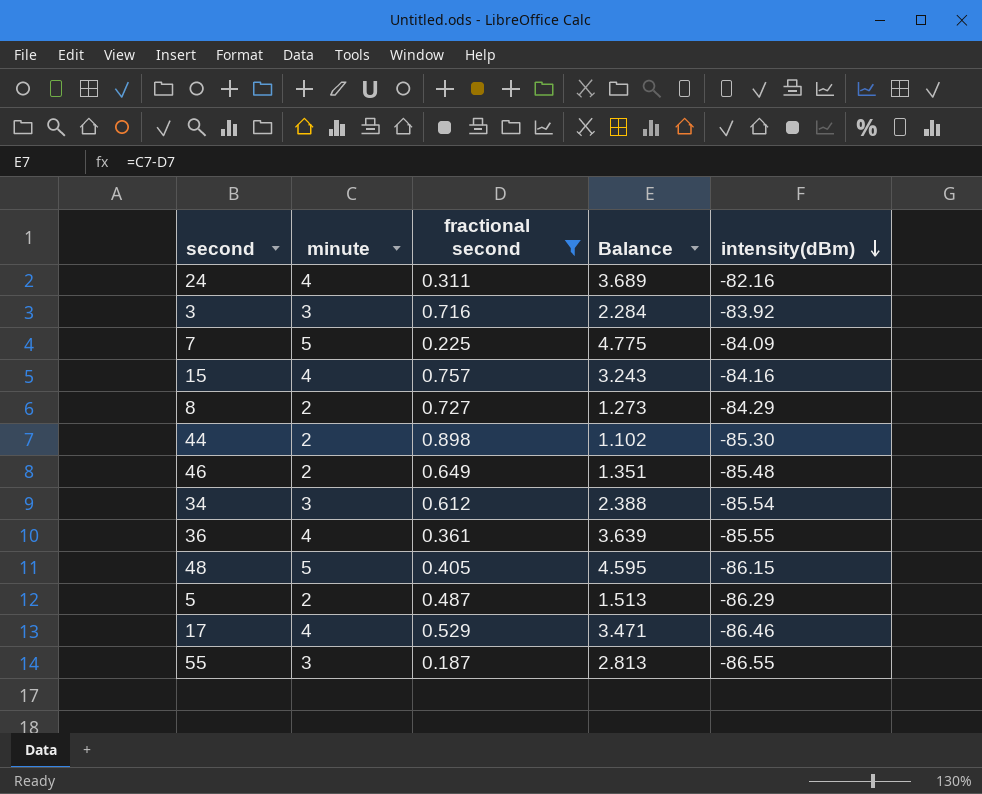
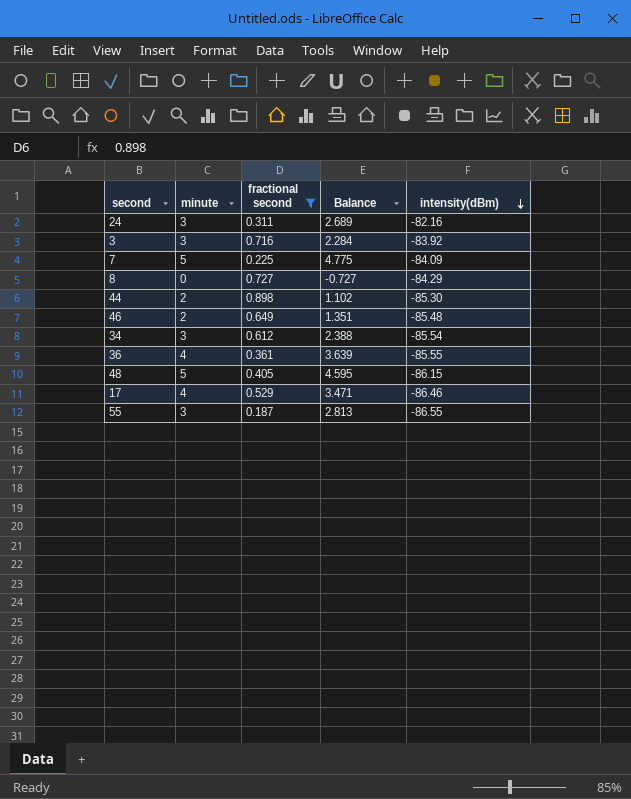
row 15: 4 | 0.757 | 3.243 | -84.16 -> none
row 5: 2 | 0.487 | 1.513 | -86.29 -> none
24 | minute: 4 -> 3
24 | Balance: 3.689 -> 2.689
8 | minute: 2 -> 0
8 | Balance: 1.273 -> -0.727

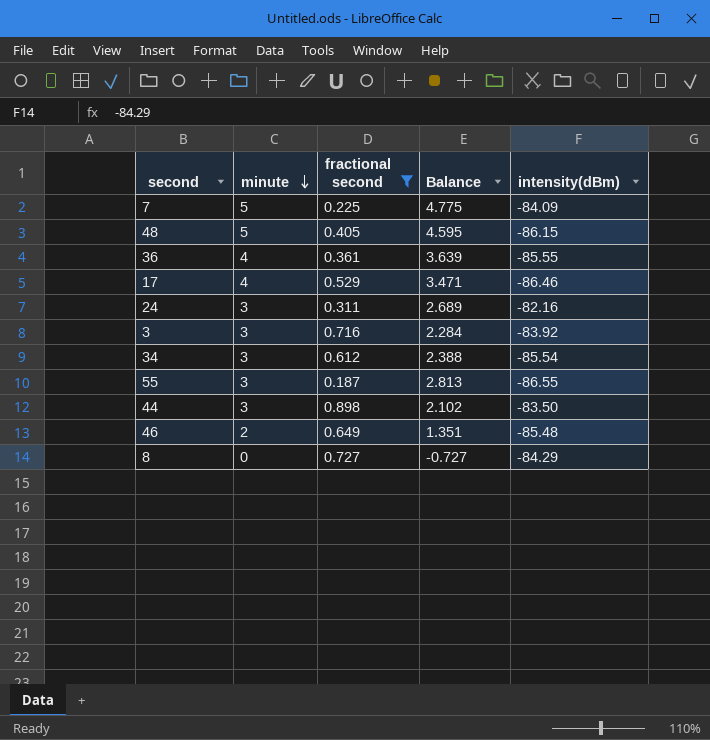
row order: intensity(dBm) descending -> minute descending
44 | minute: 2 -> 3
44 | Balance: 1.102 -> 2.102
44 | intensity(dBm): -85.30 -> -83.50

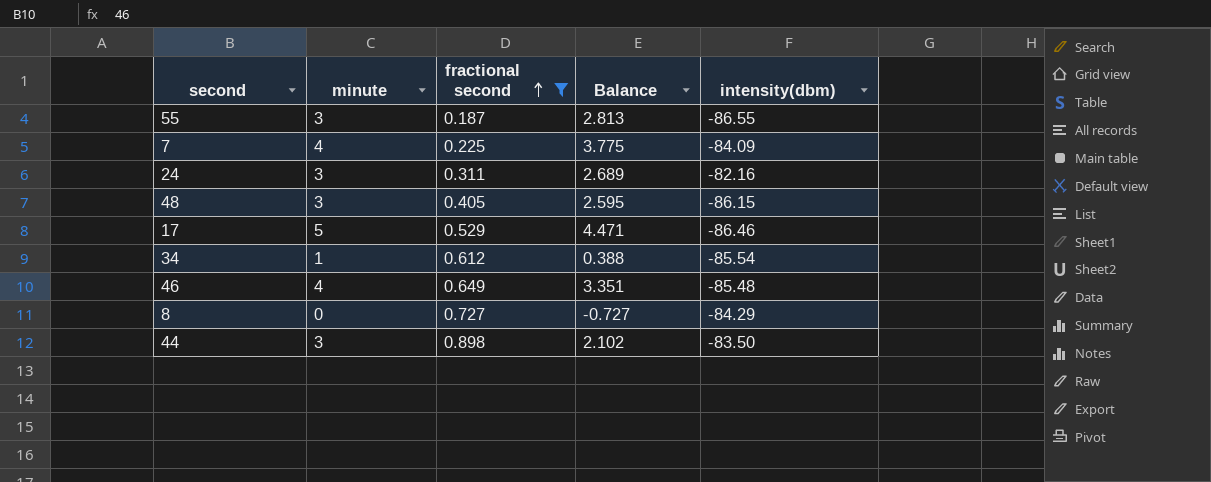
row order: minute descending -> fractional second ascending
column name: intensity(dBm) -> intensity(dbm)
row 36: 4 | 0.361 | 3.639 | -85.55 -> none
row 3: 3 | 0.716 | 2.284 | -83.92 -> none
7 | minute: 5 -> 4
7 | Balance: 4.775 -> 3.775
48 | minute: 5 -> 3
48 | Balance: 4.595 -> 2.595
17 | minute: 4 -> 5
17 | Balance: 3.471 -> 4.471
34 | minute: 3 -> 1
34 | Balance: 2.388 -> 0.388
46 | minute: 2 -> 4
46 | Balance: 1.351 -> 3.351

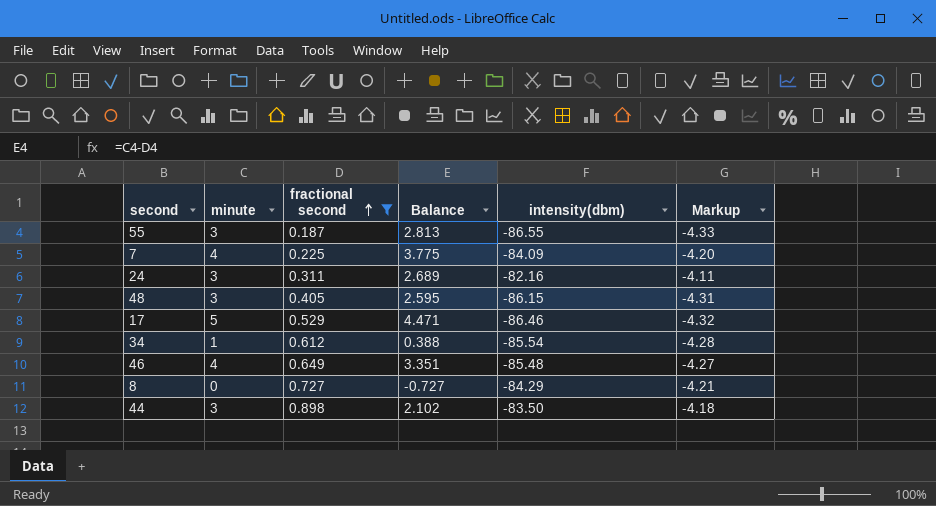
column Markup | formula: none -> [intensity(dbm)] * 0.05

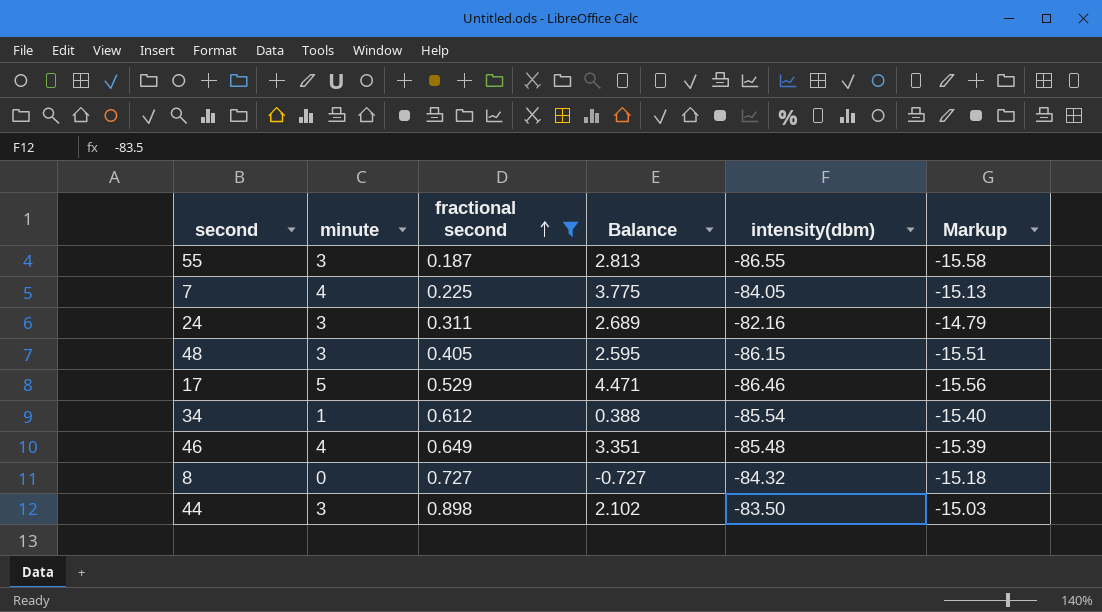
column Markup | formula: [intensity(dbm)] * 0.05 -> [intensity(dbm)] * 0.18
7 | intensity(dbm): -84.09 -> -84.05
8 | intensity(dbm): -84.29 -> -84.32

